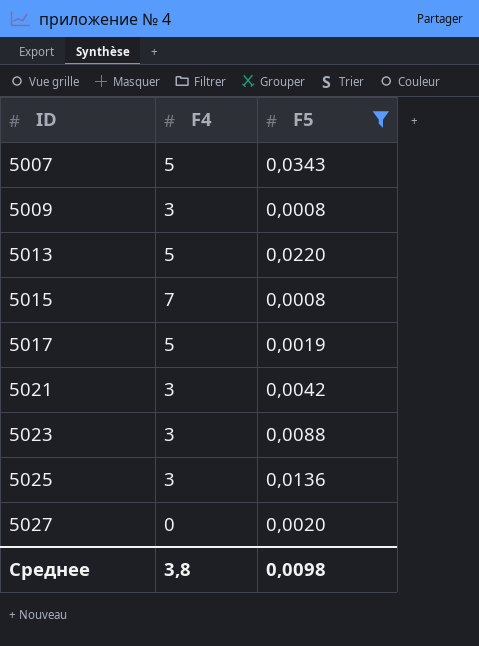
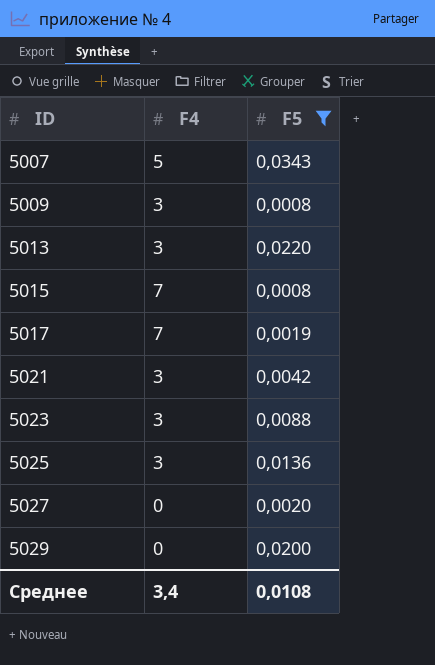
5013 | F4: 5 -> 3
5017 | F4: 5 -> 7
row 5029: none -> 0 | 0,0200
Среднее | F4: 3,8 -> 3,4
Среднее | F5: 0,0098 -> 0,0108

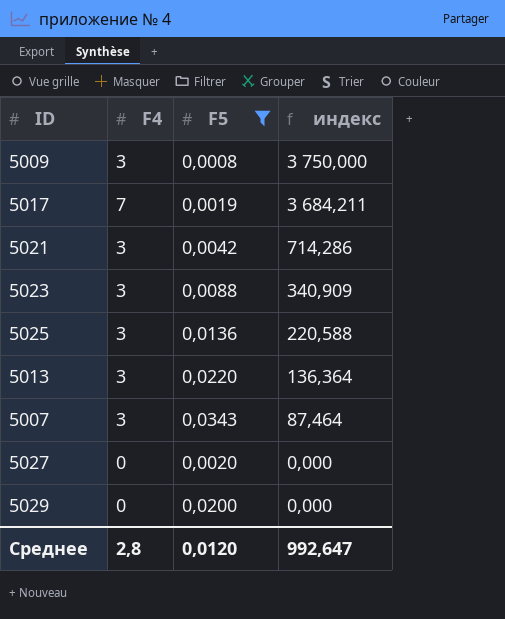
row order: ID ascending -> индекс descending
column индекс | formula: none -> [F4] / [F5]
row 5015: 7 | 0,0008 -> none
5007 | F4: 5 -> 3
Среднее | F4: 3,4 -> 2,8
Среднее | F5: 0,0108 -> 0,0120

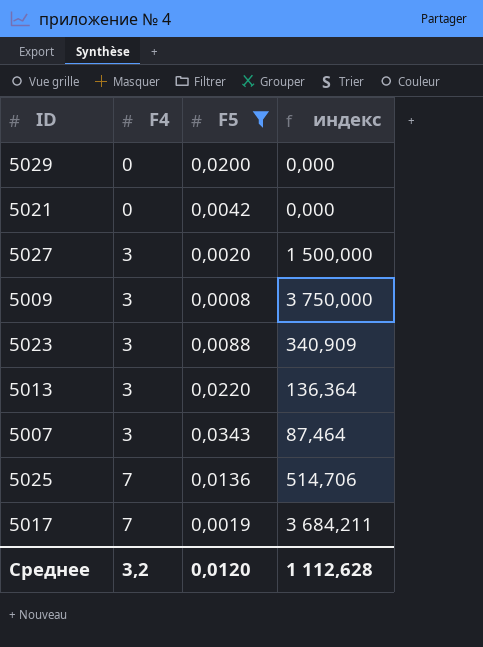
row order: индекс descending -> F4 ascending
5021 | F4: 3 -> 0
5021 | индекс: 714,286 -> 0,000
5027 | F4: 0 -> 3
5027 | индекс: 0,000 -> 1 500,000
5025 | F4: 3 -> 7
5025 | индекс: 220,588 -> 514,706
Среднее | F4: 2,8 -> 3,2
Среднее | индекс: 992,647 -> 1 112,628

